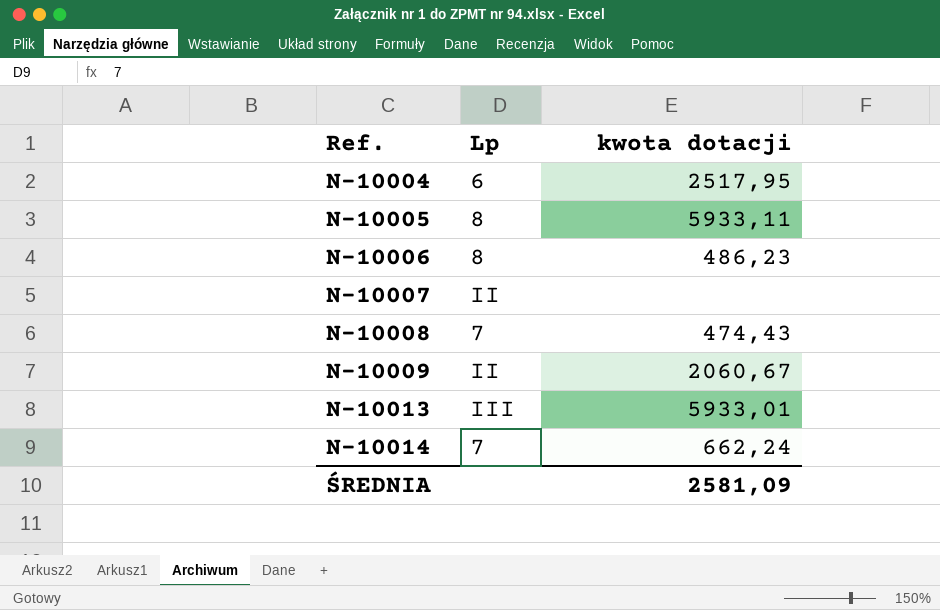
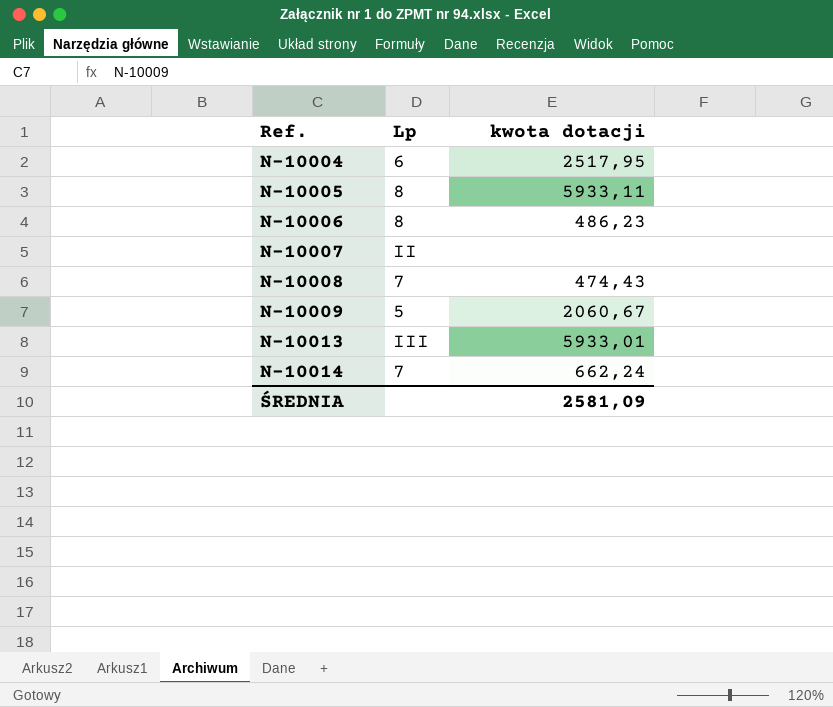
N-10009 | Lp: II -> 5

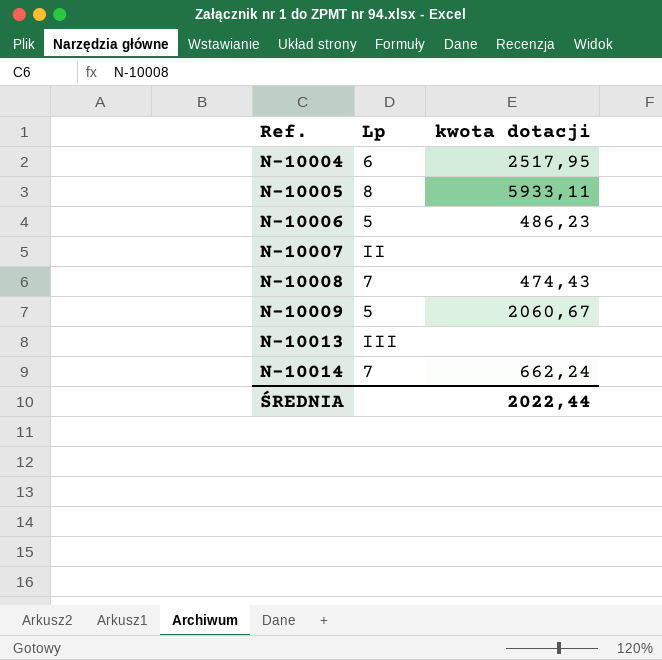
N-10006 | Lp: 8 -> 5
N-10013 | kwota dotacji: 5933,01 -> none
ŚREDNIA | kwota dotacji: 2581,09 -> 2022,44

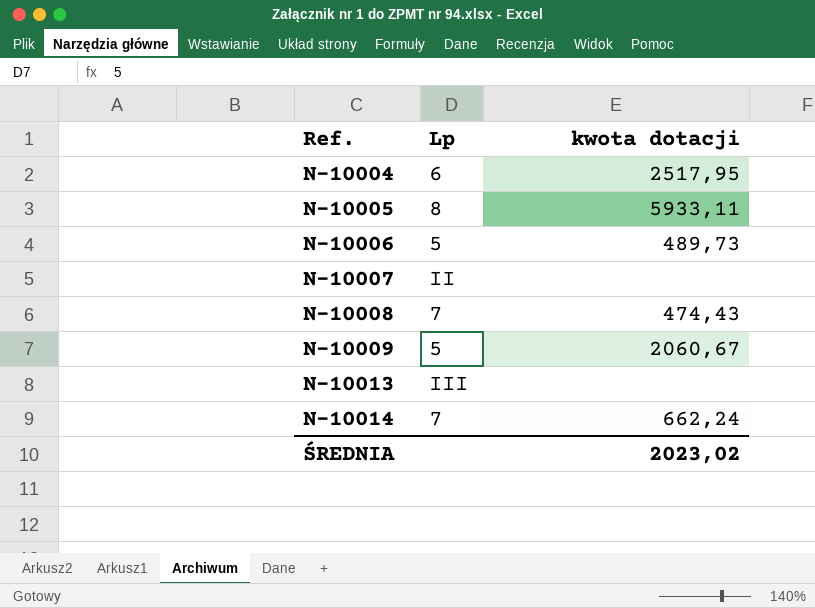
N-10006 | kwota dotacji: 486,23 -> 489,73
ŚREDNIA | kwota dotacji: 2022,44 -> 2023,02

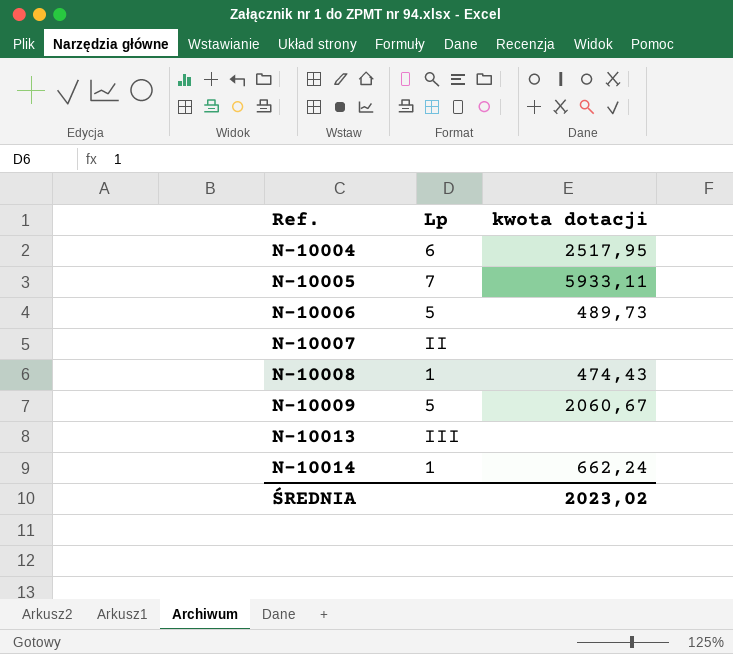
N-10005 | Lp: 8 -> 7
N-10008 | Lp: 7 -> 1
N-10014 | Lp: 7 -> 1

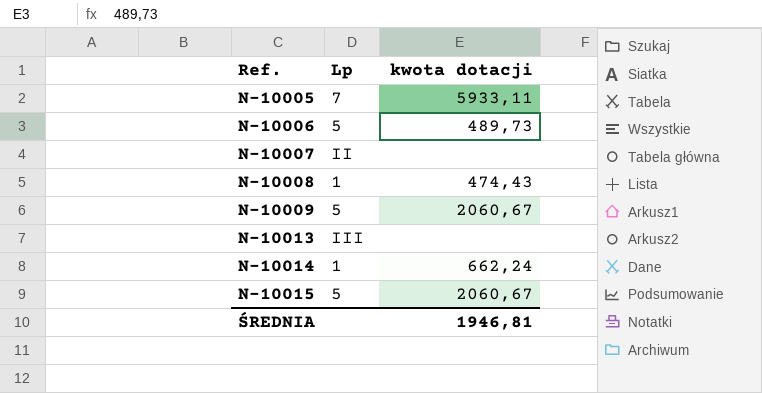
row N-10004: 6 | 2517,95 -> none
row N-10015: none -> 5 | 2060,67
ŚREDNIA | kwota dotacji: 2023,02 -> 1946,81

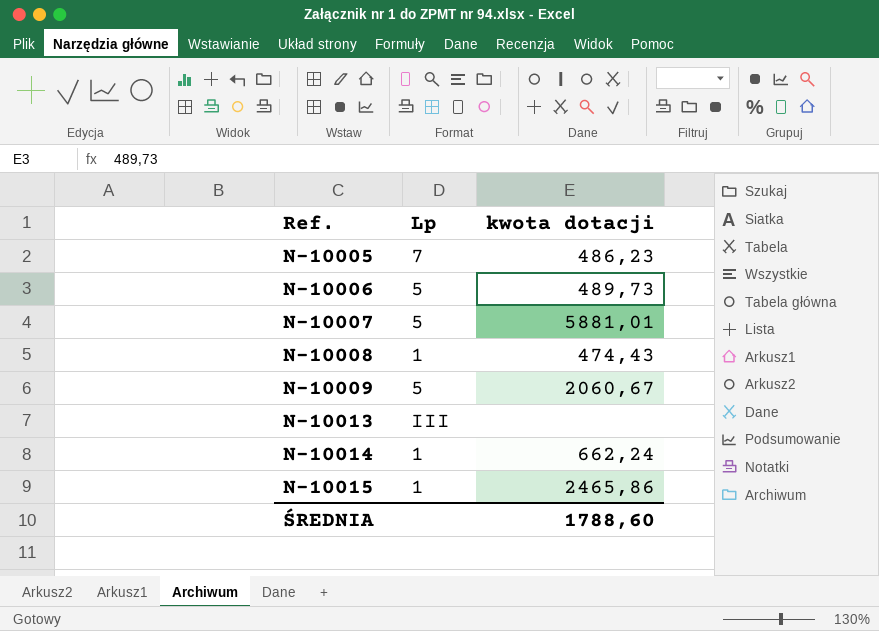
N-10005 | kwota dotacji: 5933,11 -> 486,23
N-10007 | Lp: II -> 5
N-10007 | kwota dotacji: none -> 5881,01
N-10015 | Lp: 5 -> 1
N-10015 | kwota dotacji: 2060,67 -> 2465,86
ŚREDNIA | kwota dotacji: 1946,81 -> 1788,60

